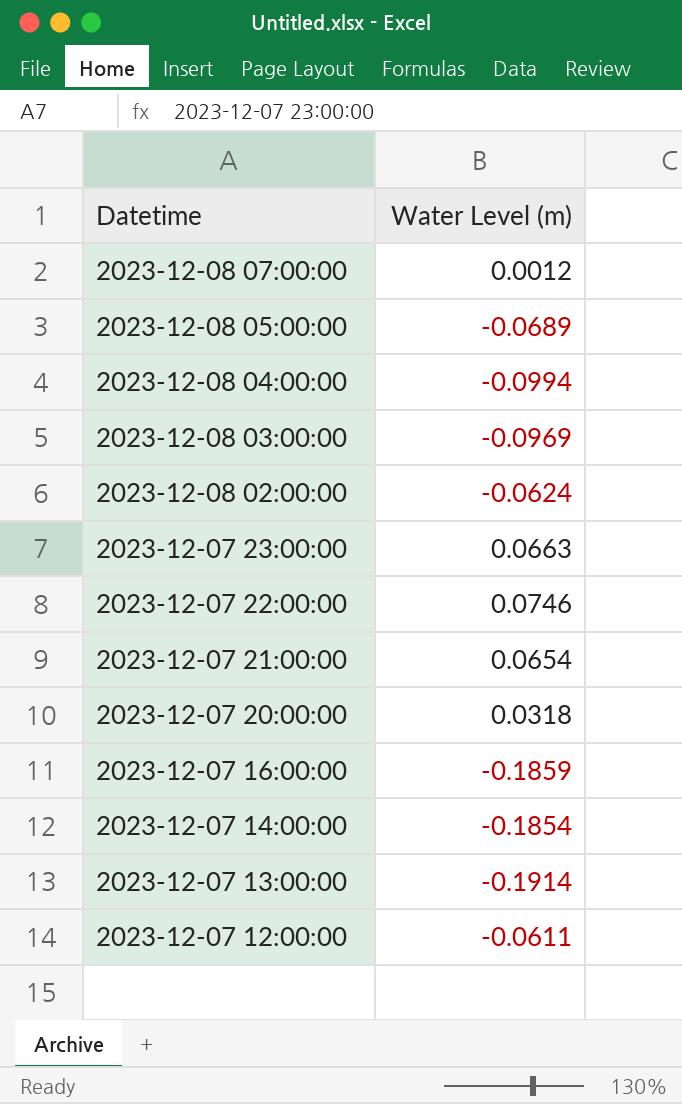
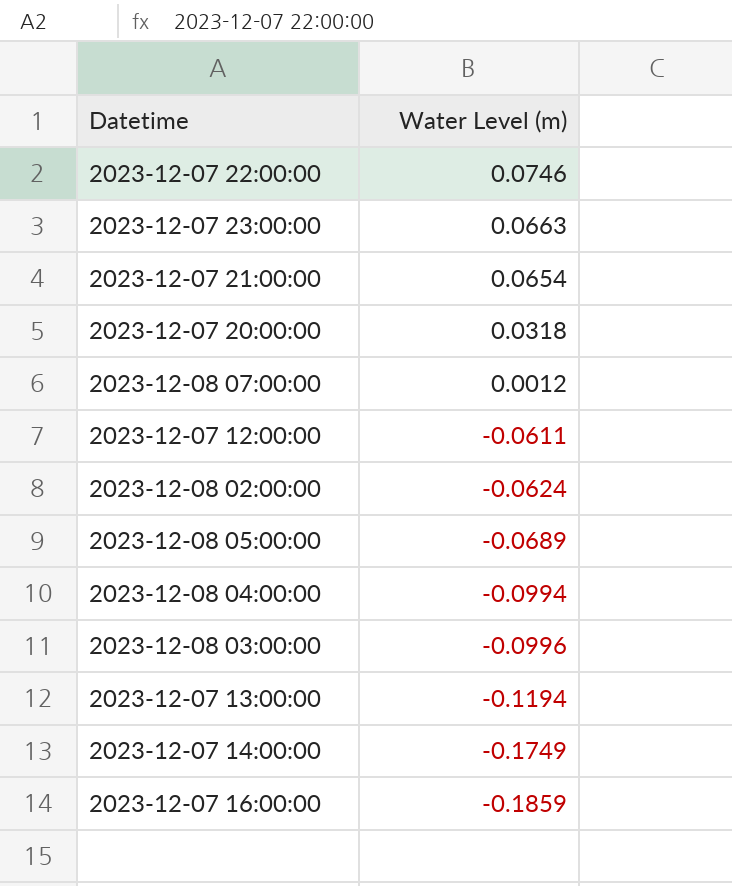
row order: Datetime descending -> Water Level (m) descending
2023-12-08 03:00:00 | Water Level (m): -0.0969 -> -0.0996
2023-12-07 13:00:00 | Water Level (m): -0.1914 -> -0.1194
2023-12-07 14:00:00 | Water Level (m): -0.1854 -> -0.1749

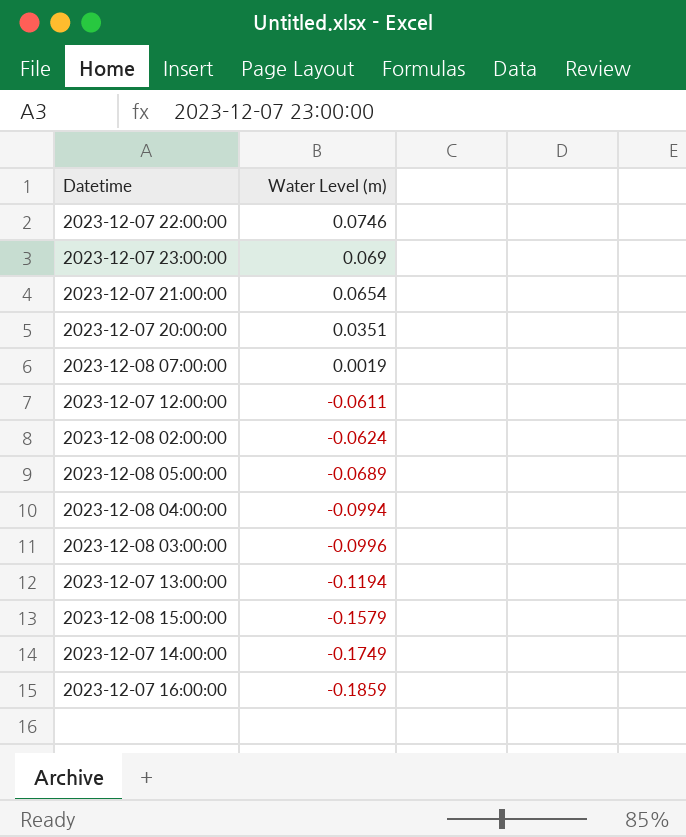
2023-12-07 23:00:00 | Water Level (m): 0.0663 -> 0.069
2023-12-07 20:00:00 | Water Level (m): 0.0318 -> 0.0351
2023-12-08 07:00:00 | Water Level (m): 0.0012 -> 0.0019
row 2023-12-08 15:00:00: none -> -0.1579

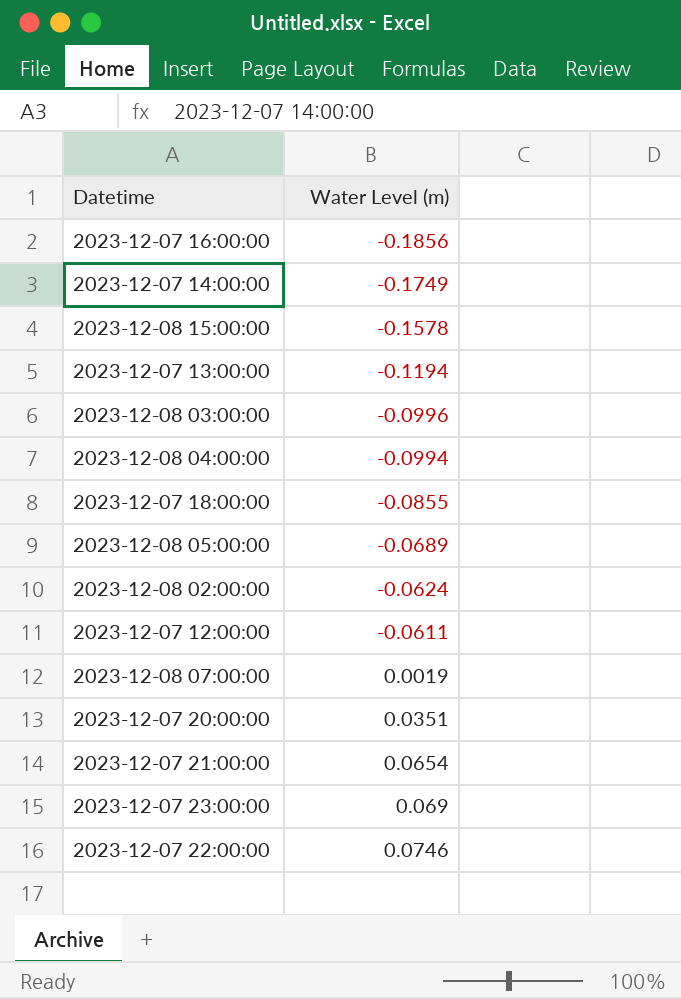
row order: Water Level (m) descending -> Water Level (m) ascending
2023-12-07 16:00:00 | Water Level (m): -0.1859 -> -0.1856
2023-12-08 15:00:00 | Water Level (m): -0.1579 -> -0.1578
row 2023-12-07 18:00:00: none -> -0.0855

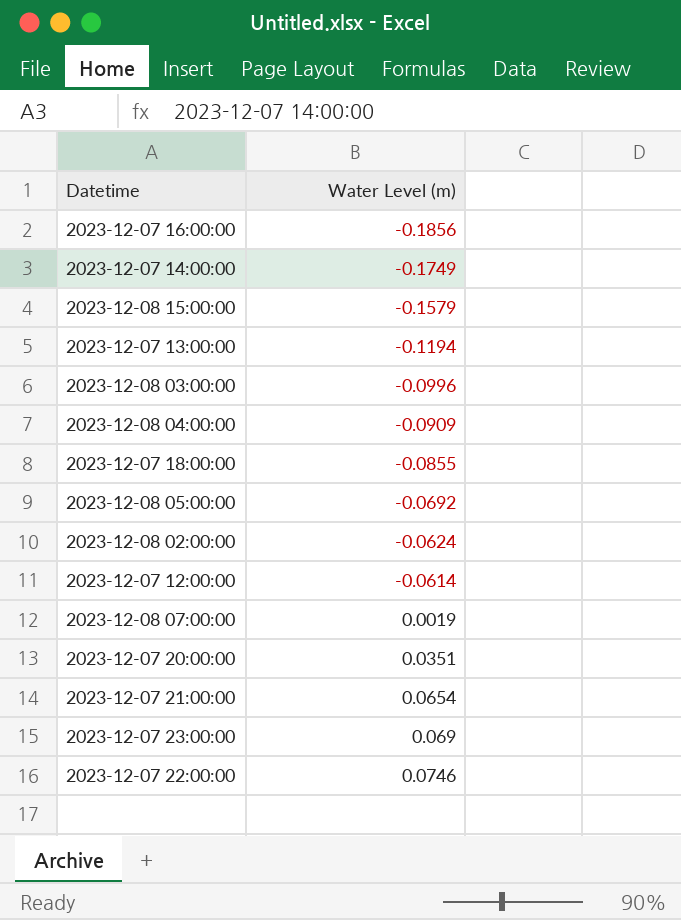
2023-12-08 15:00:00 | Water Level (m): -0.1578 -> -0.1579
2023-12-08 04:00:00 | Water Level (m): -0.0994 -> -0.0909
2023-12-08 05:00:00 | Water Level (m): -0.0689 -> -0.0692
2023-12-07 12:00:00 | Water Level (m): -0.0611 -> -0.0614

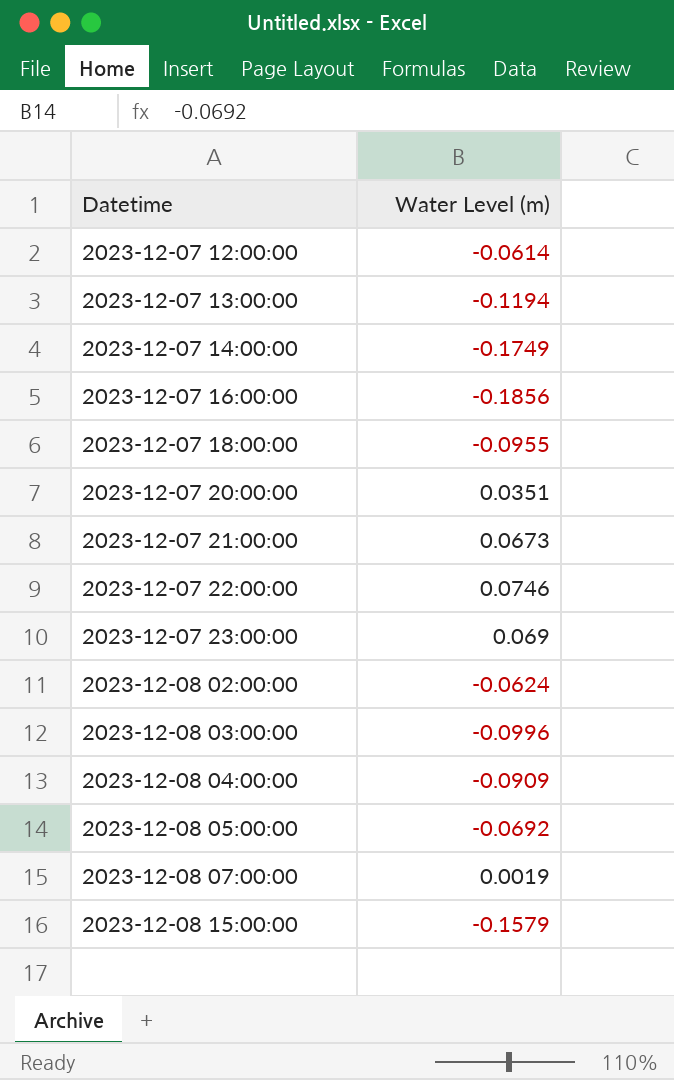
row order: Water Level (m) ascending -> Datetime ascending
2023-12-07 18:00:00 | Water Level (m): -0.0855 -> -0.0955
2023-12-07 21:00:00 | Water Level (m): 0.0654 -> 0.0673

